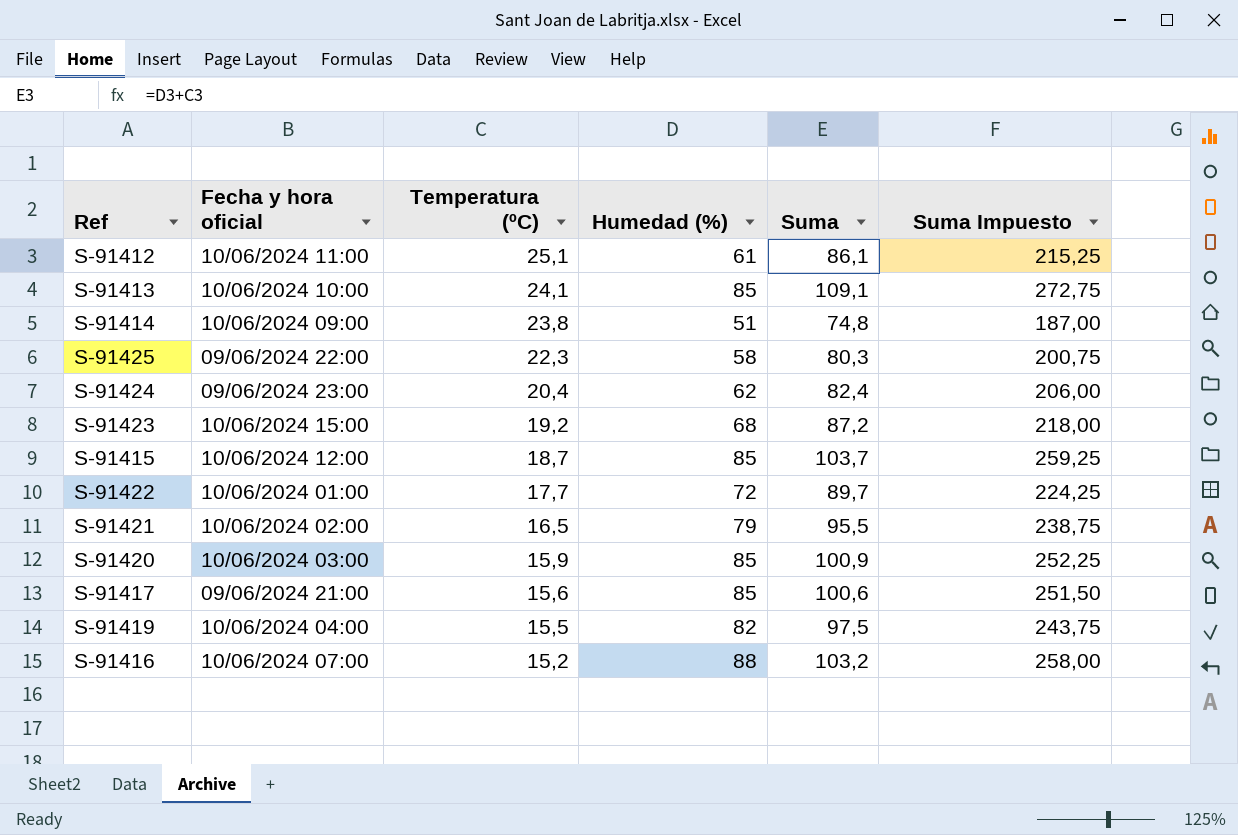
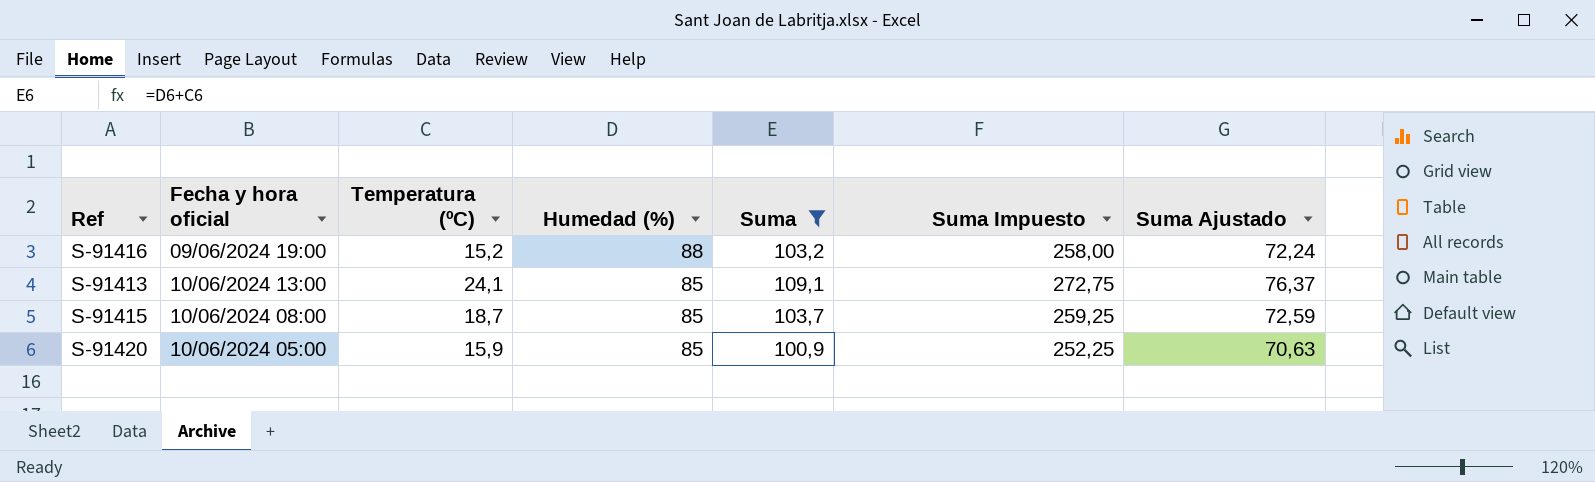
filter: none -> Suma >= 100,9
row order: Temperatura (ºC) descending -> Humedad (%) descending
column Suma Ajustado | formula: none -> [Suma] * 0,7
S-91416 | Fecha y hora oficial: 10/06/2024 07:00 -> 09/06/2024 19:00
S-91413 | Fecha y hora oficial: 10/06/2024 10:00 -> 10/06/2024 13:00
S-91415 | Fecha y hora oficial: 10/06/2024 12:00 -> 10/06/2024 08:00
S-91420 | Fecha y hora oficial: 10/06/2024 03:00 -> 10/06/2024 05:00

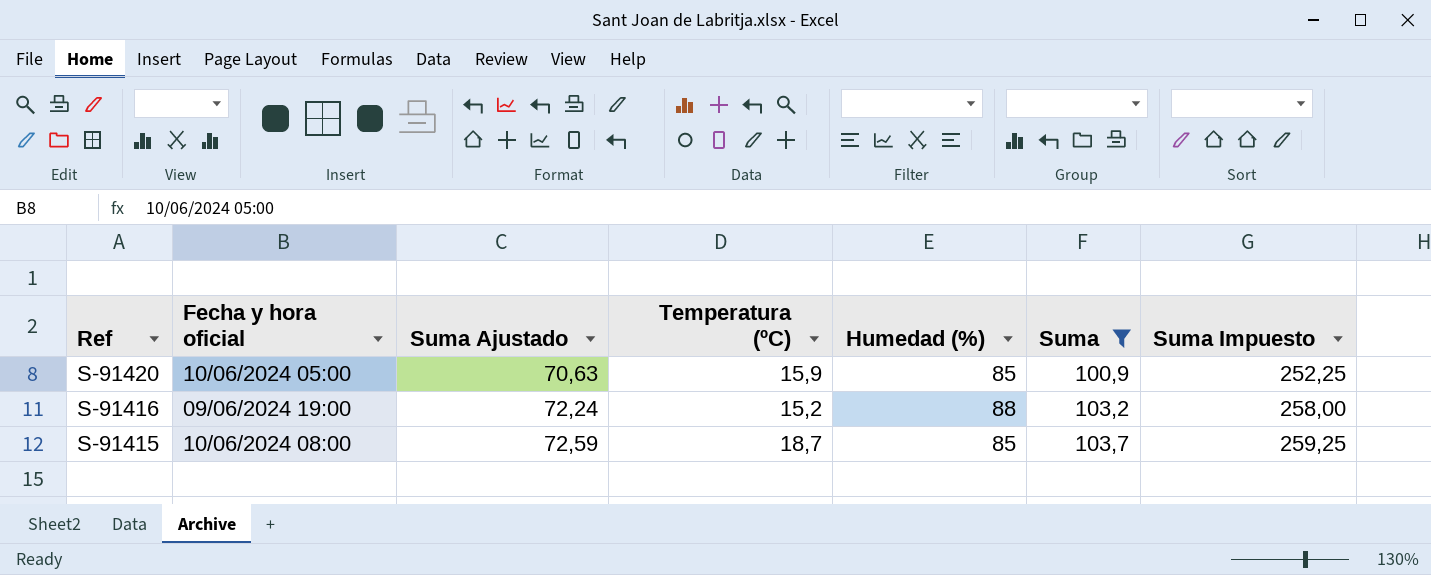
row order: Humedad (%) descending -> Ref descending
column Suma Ajustado | position: 7 -> 3
row S-91413: 10/06/2024 13:00 | 24,1 | 85 | 109,1 | 272,75 | 76,37 -> none

